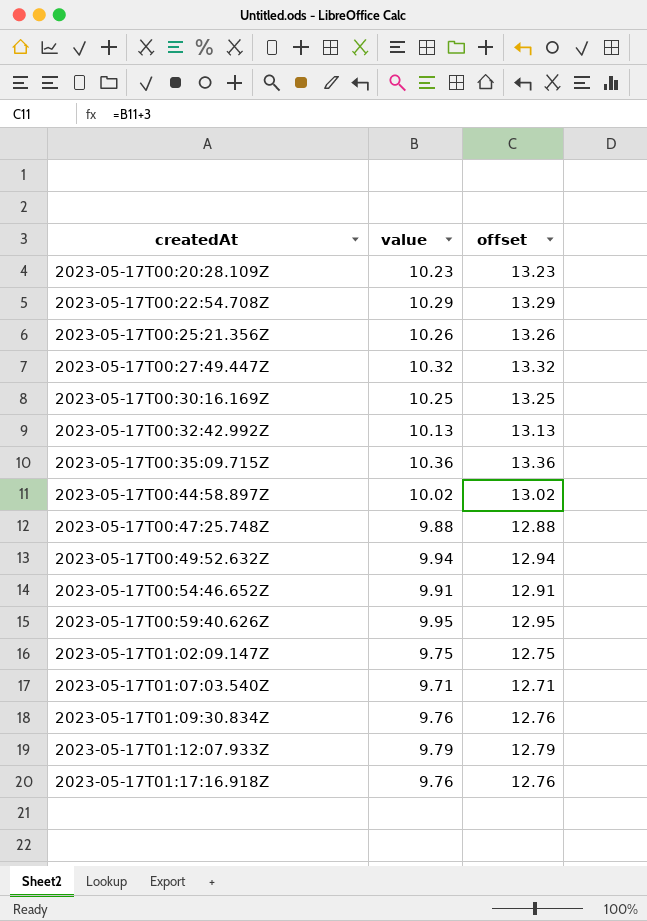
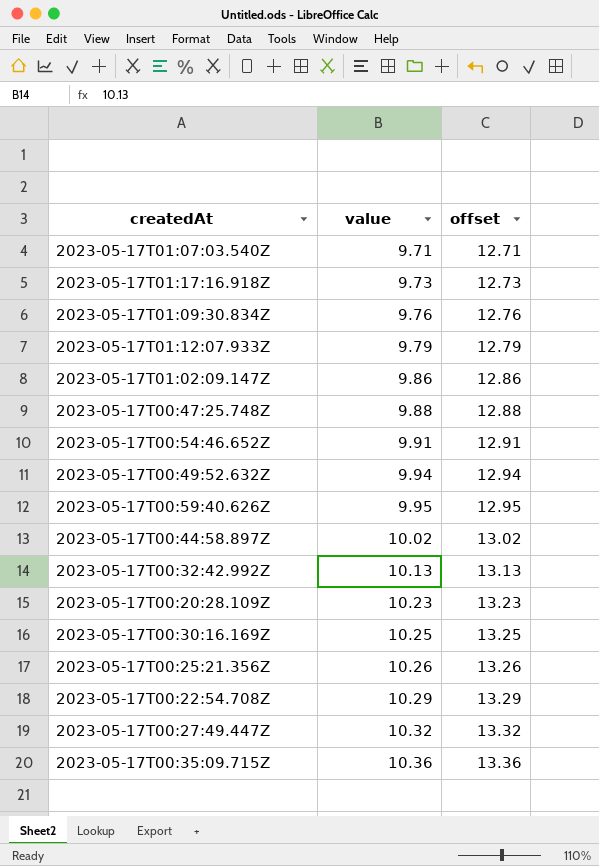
row order: createdAt ascending -> value ascending
2023-05-17T01:17:16.918Z | value: 9.76 -> 9.73
2023-05-17T01:17:16.918Z | offset: 12.76 -> 12.73
2023-05-17T01:02:09.147Z | value: 9.75 -> 9.86
2023-05-17T01:02:09.147Z | offset: 12.75 -> 12.86

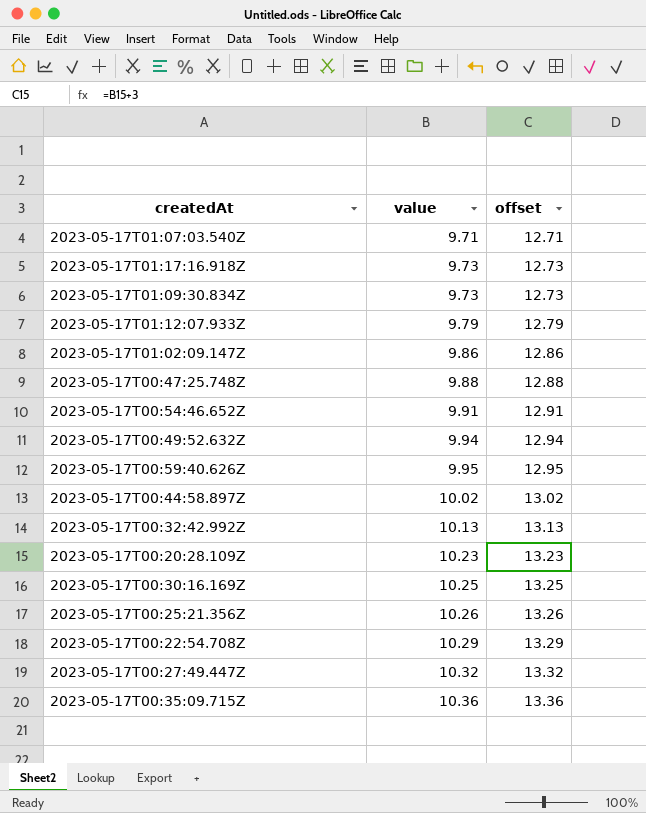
2023-05-17T01:09:30.834Z | value: 9.76 -> 9.73
2023-05-17T01:09:30.834Z | offset: 12.76 -> 12.73

